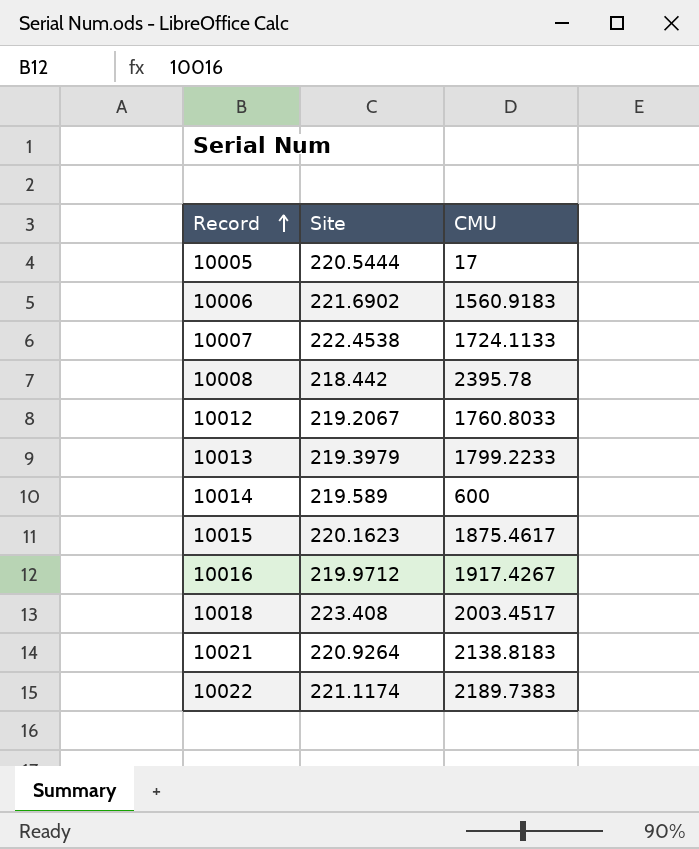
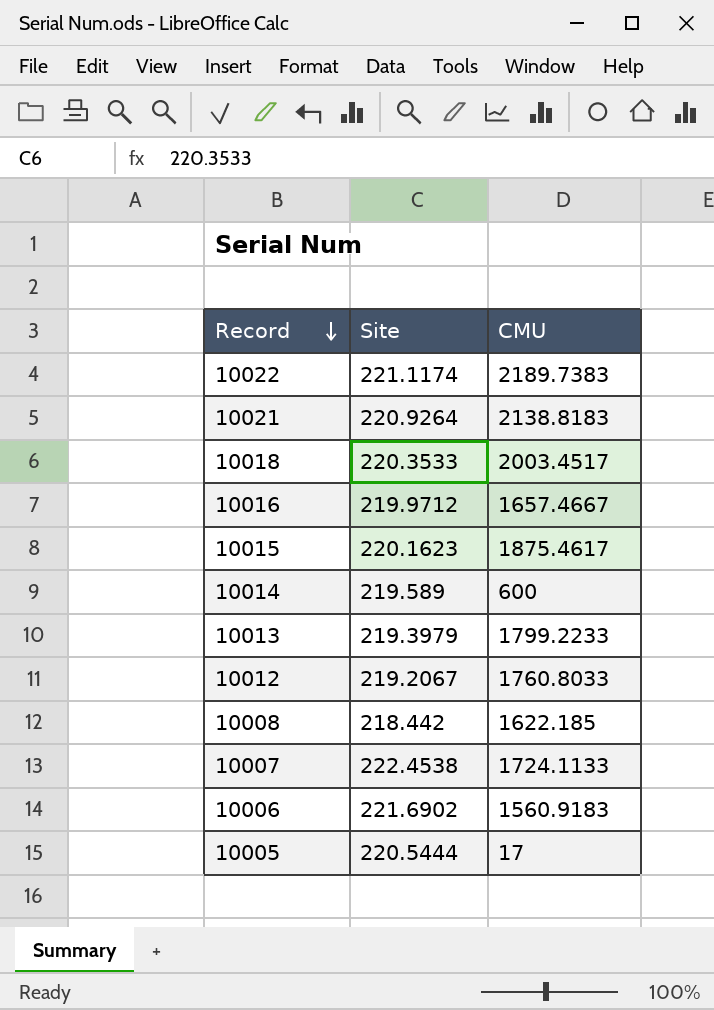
row order: Record ascending -> Record descending
10018 | Site: 223.408 -> 220.3533
10016 | CMU: 1917.4267 -> 1657.4667
10008 | CMU: 2395.78 -> 1622.185

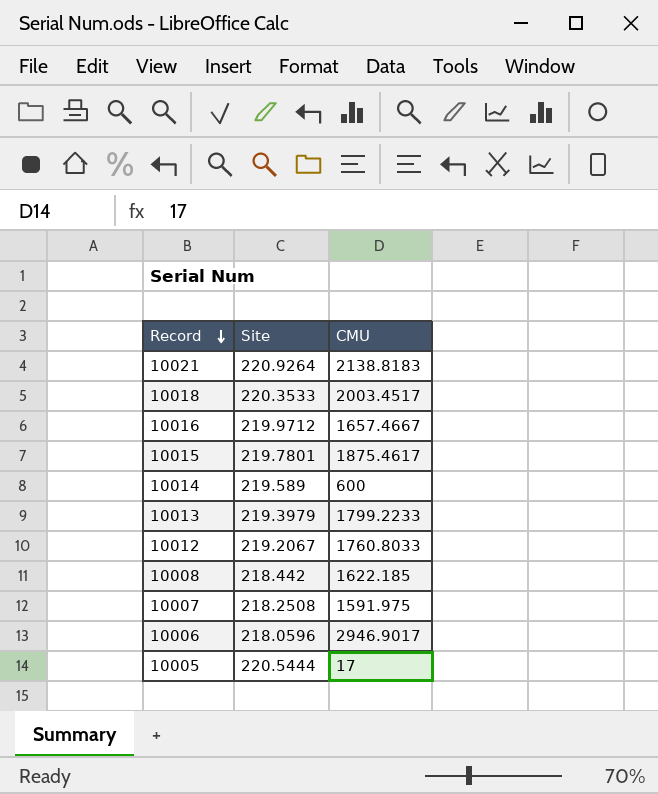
row 10022: 221.1174 | 2189.7383 -> none
10015 | Site: 220.1623 -> 219.7801
10007 | Site: 222.4538 -> 218.2508
10007 | CMU: 1724.1133 -> 1591.975
10006 | Site: 221.6902 -> 218.0596
10006 | CMU: 1560.9183 -> 2946.9017

